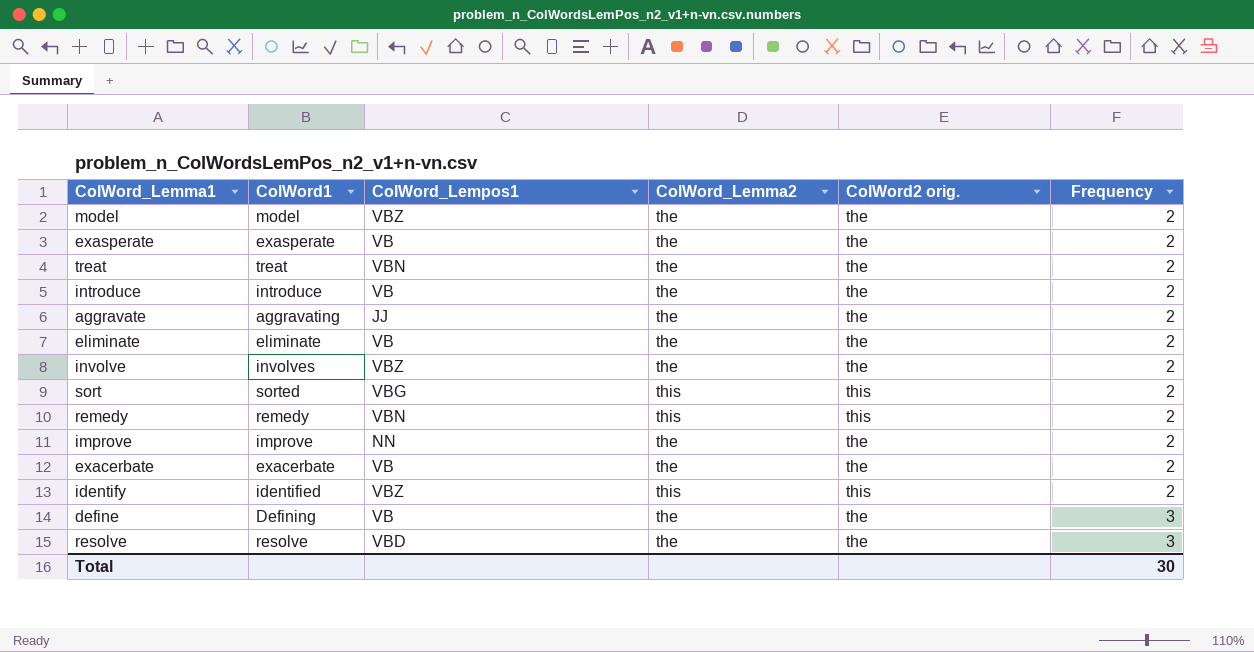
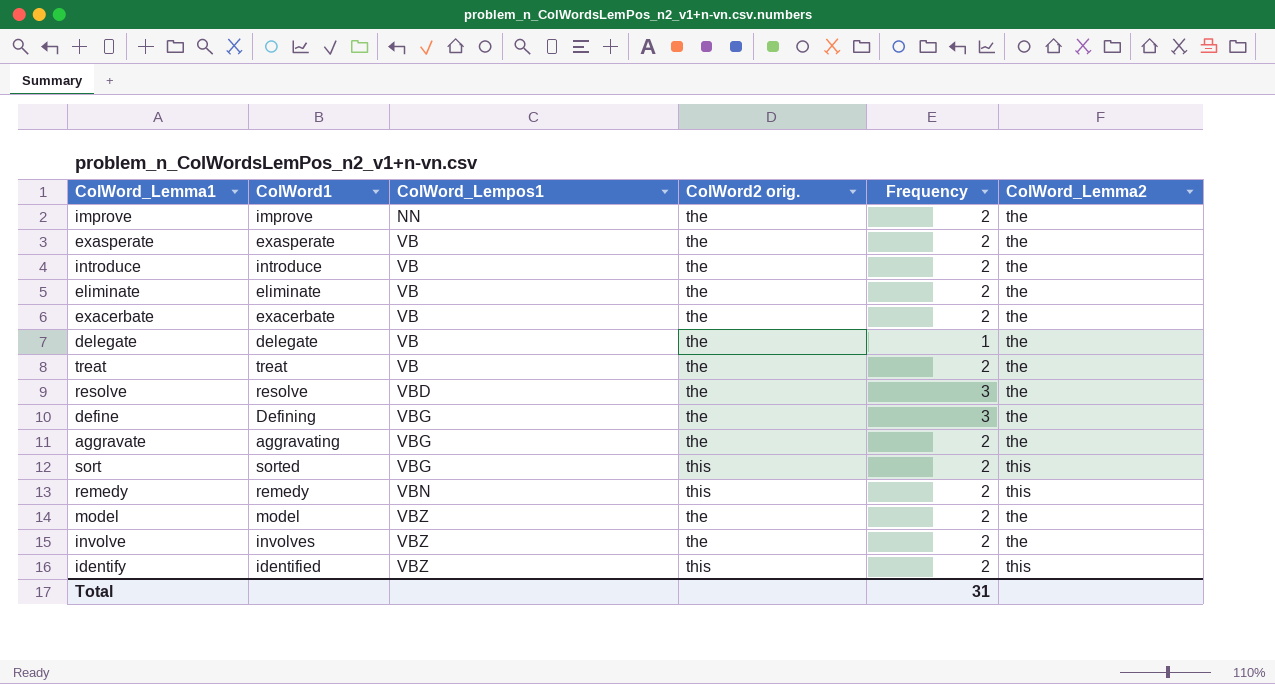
row order: Frequency ascending -> ColWord_Lempos1 ascending
column ColWord_Lemma2 | position: 4 -> 6
row delegate: none -> delegate | VB | the | 1 | the
treat | ColWord_Lempos1: VBN -> VB
define | ColWord_Lempos1: VB -> VBG
aggravate | ColWord_Lempos1: JJ -> VBG
Total | Frequency: 30 -> 31

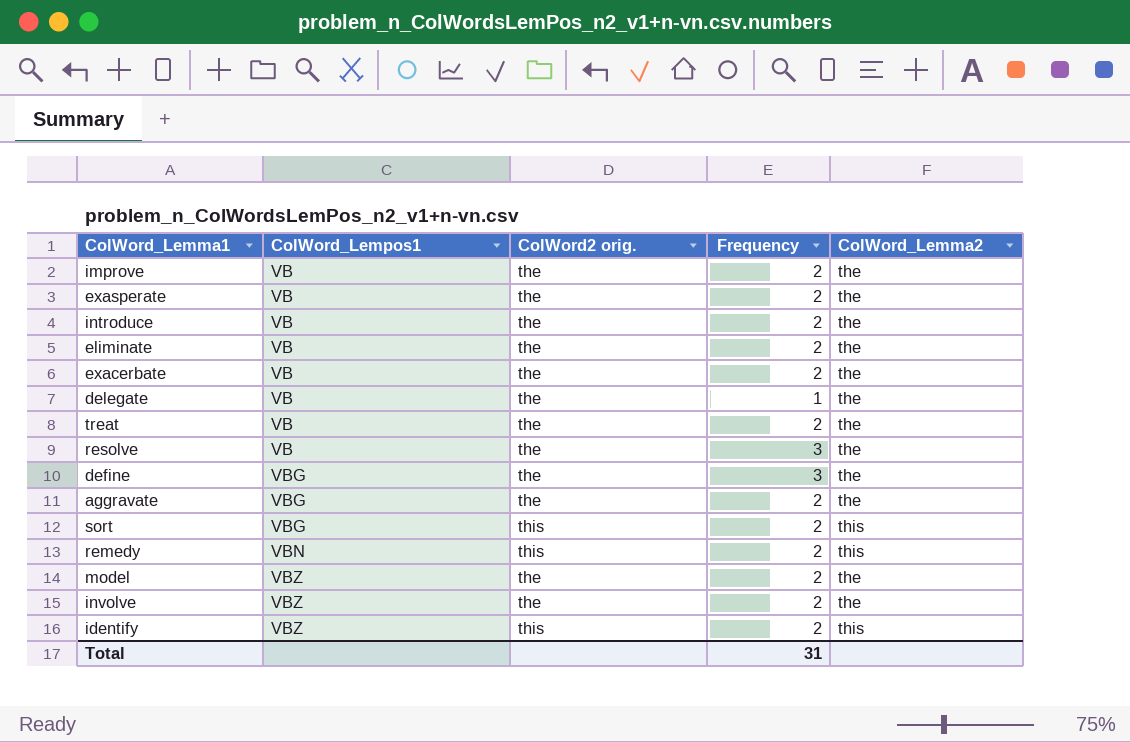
column ColWord1 | position: 2 -> none
improve | ColWord_Lempos1: NN -> VB
resolve | ColWord_Lempos1: VBD -> VB

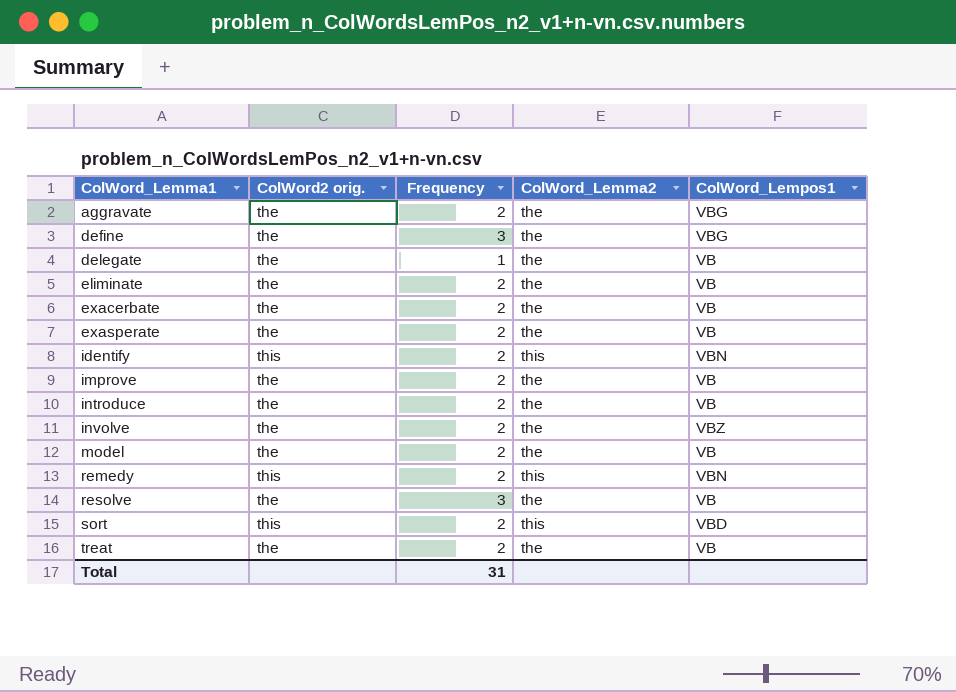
row order: ColWord_Lempos1 ascending -> ColWord_Lemma1 ascending
column ColWord_Lempos1 | position: 2 -> 5
identify | ColWord_Lempos1: VBZ -> VBN
model | ColWord_Lempos1: VBZ -> VB
sort | ColWord_Lempos1: VBG -> VBD

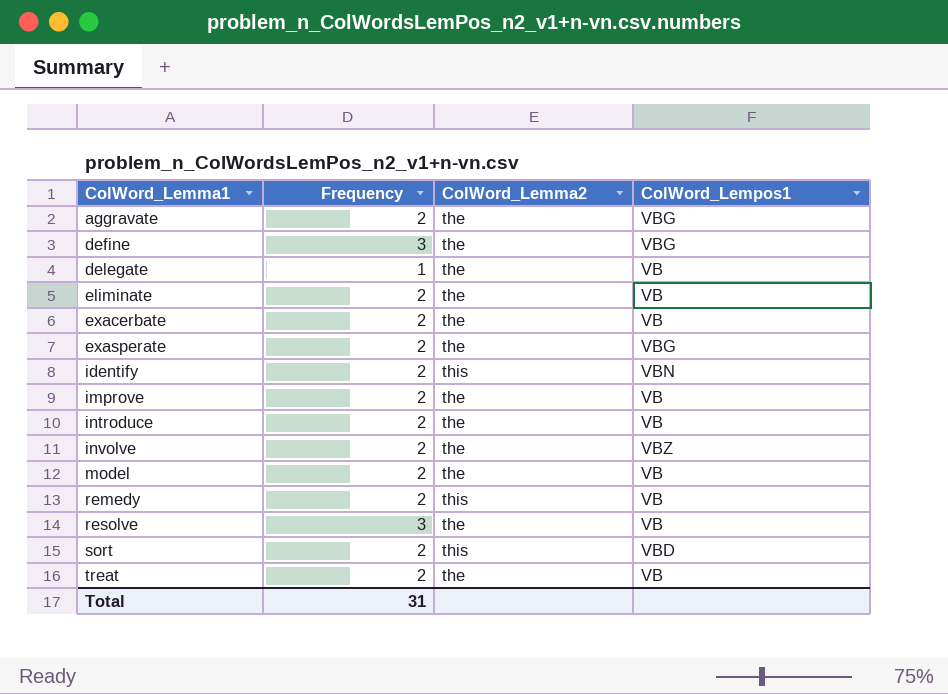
column ColWord2 orig. | position: 2 -> none
exasperate | ColWord_Lempos1: VB -> VBG
remedy | ColWord_Lempos1: VBN -> VB

